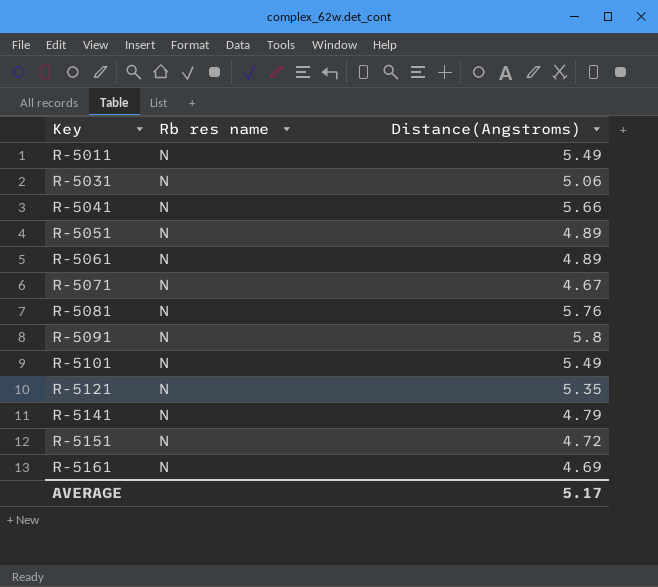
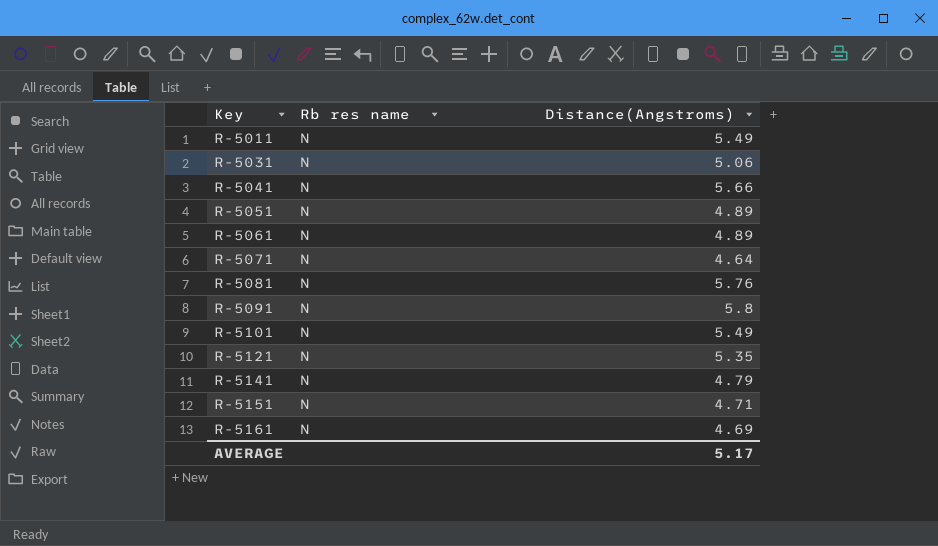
R-5071 | Distance(Angstroms): 4.67 -> 4.64
R-5151 | Distance(Angstroms): 4.72 -> 4.71

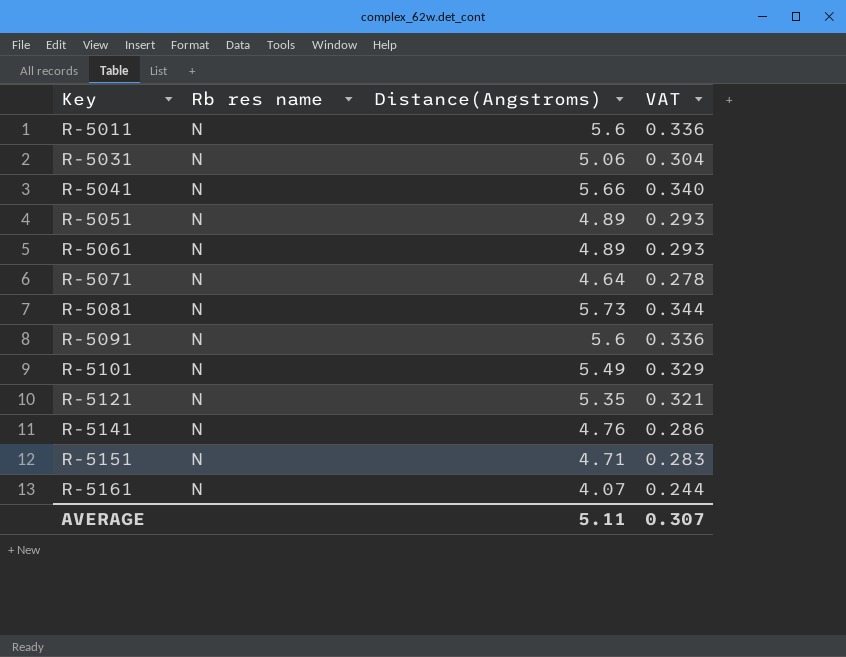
column VAT | formula: none -> [Distance(Angstroms)] * 0.06
R-5011 | Distance(Angstroms): 5.49 -> 5.6
R-5081 | Distance(Angstroms): 5.76 -> 5.73
R-5091 | Distance(Angstroms): 5.8 -> 5.6
R-5141 | Distance(Angstroms): 4.79 -> 4.76
R-5161 | Distance(Angstroms): 4.69 -> 4.07
AVERAGE | Distance(Angstroms): 5.17 -> 5.11

